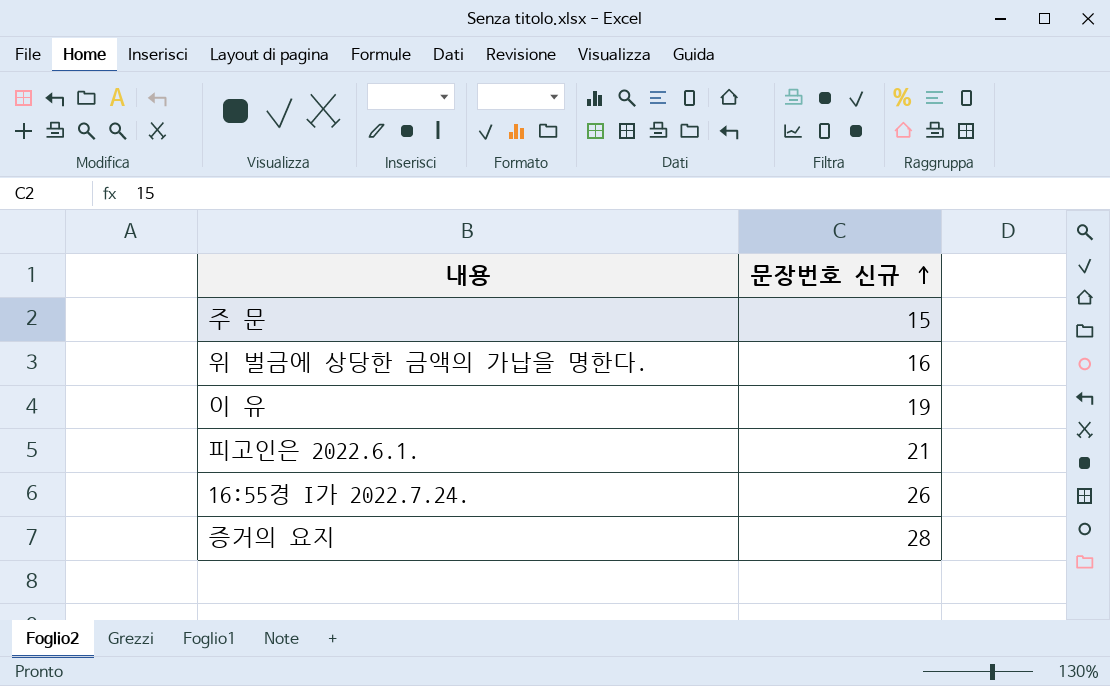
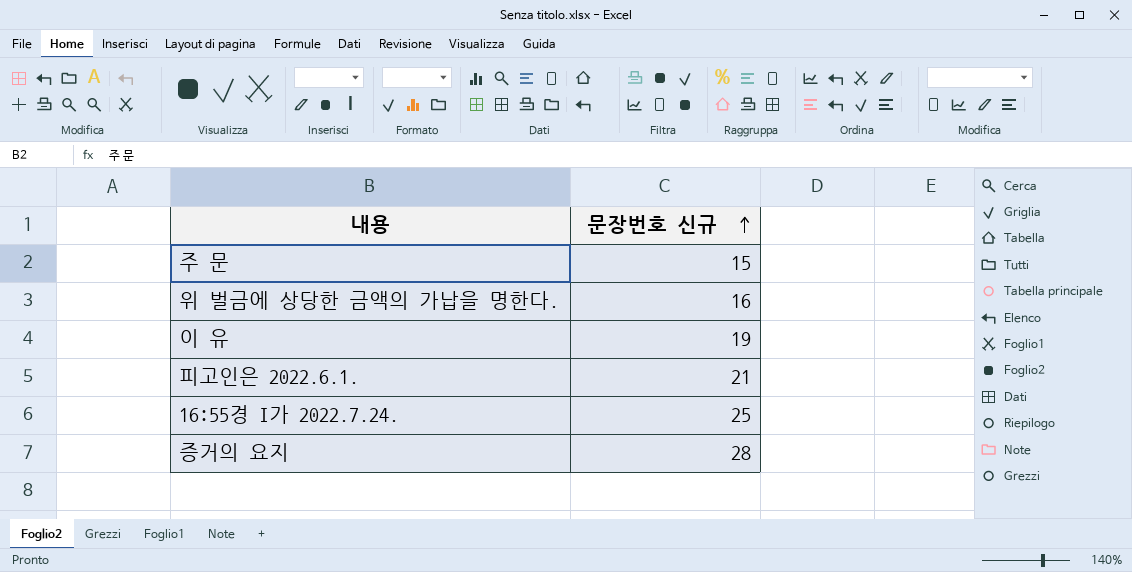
16:55경 I가 2022.7.24. | 문장번호 신규: 26 -> 25

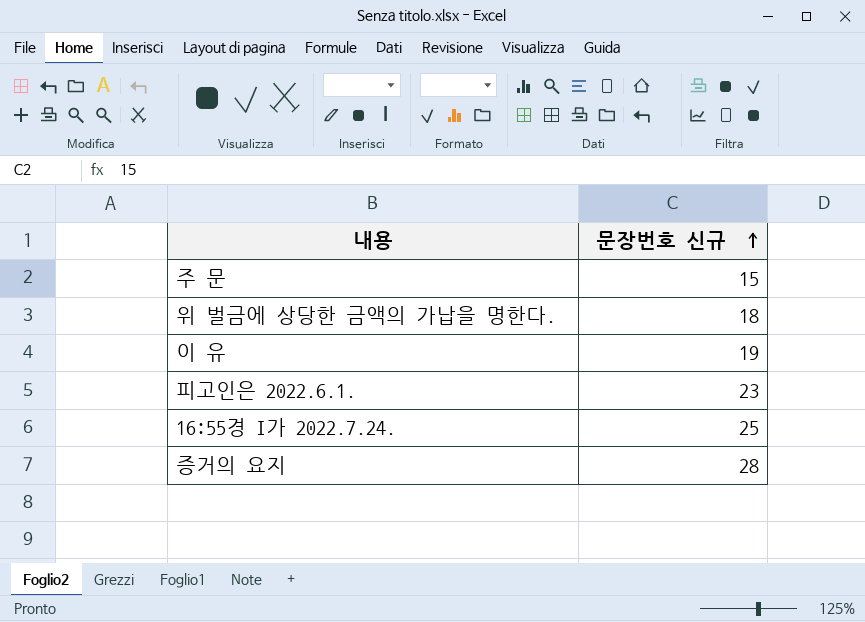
위 벌금에 상당한 금액의 가납을 명한다. | 문장번호 신규: 16 -> 18
피고인은 2022.6.1. | 문장번호 신규: 21 -> 23

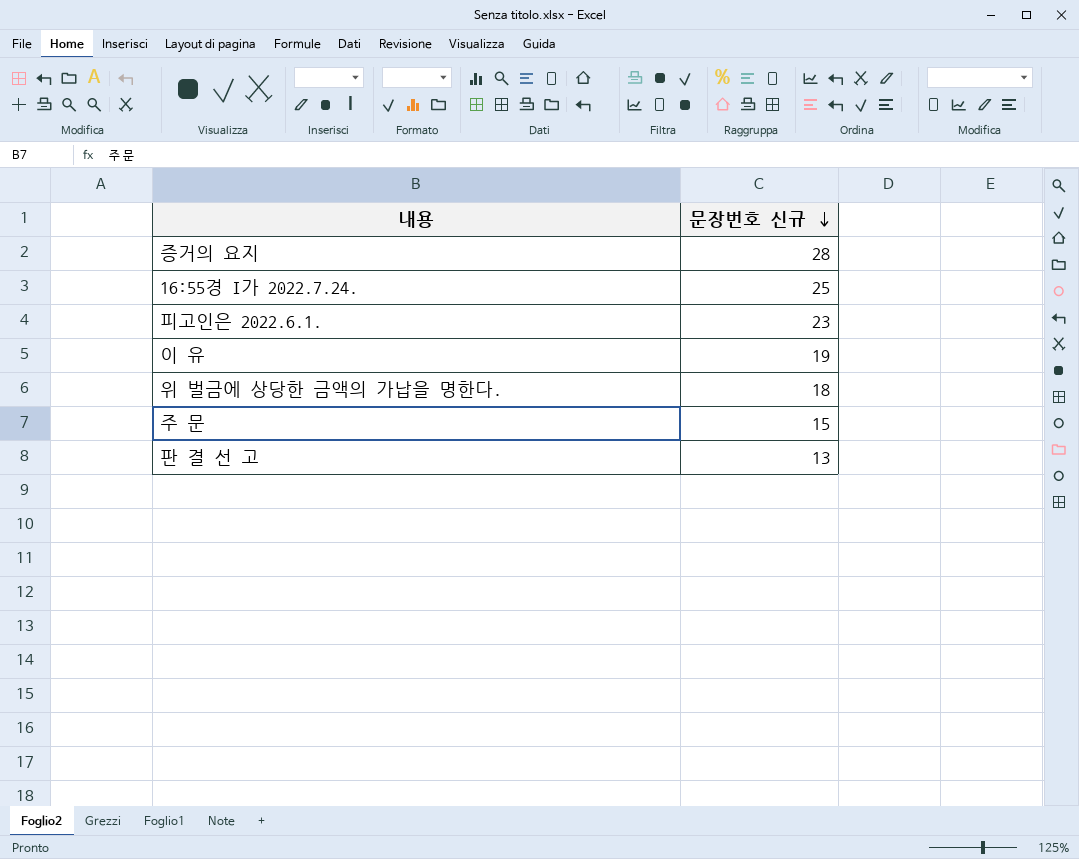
row order: 문장번호 신규 ascending -> 문장번호 신규 descending
row 판 결 선 고: none -> 13

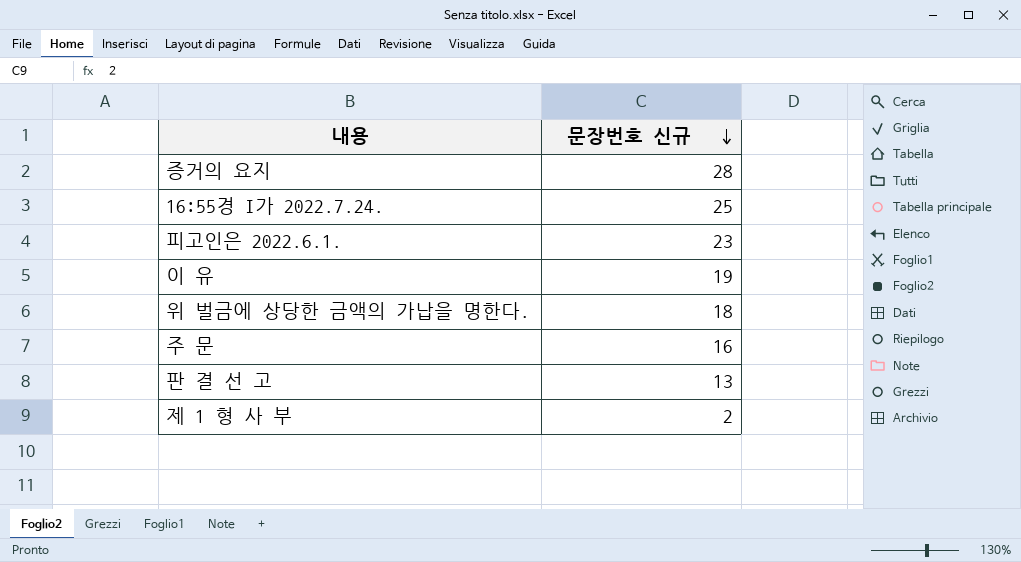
주 문 | 문장번호 신규: 15 -> 16
row 제 1 형 사 부: none -> 2

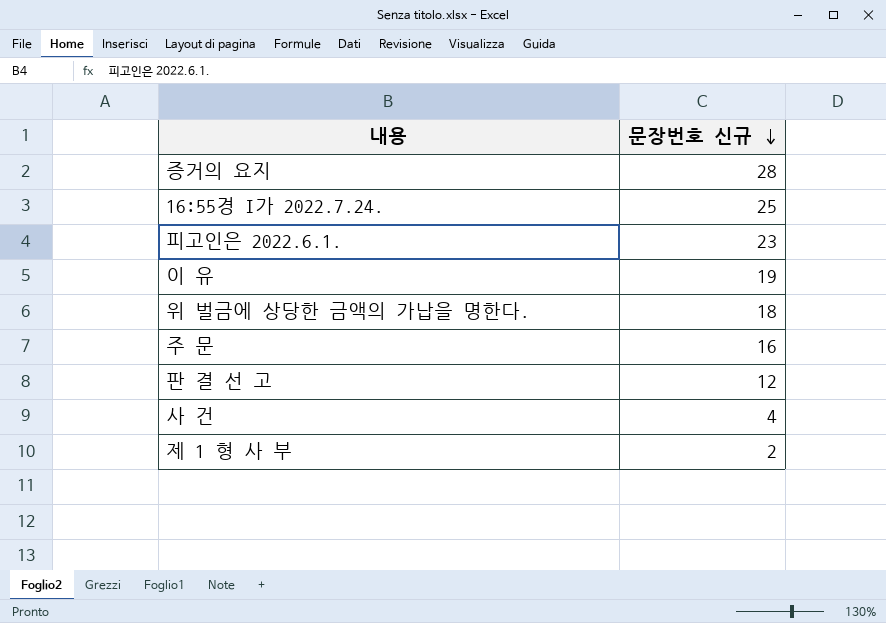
판 결 선 고 | 문장번호 신규: 13 -> 12
row 사 건: none -> 4

